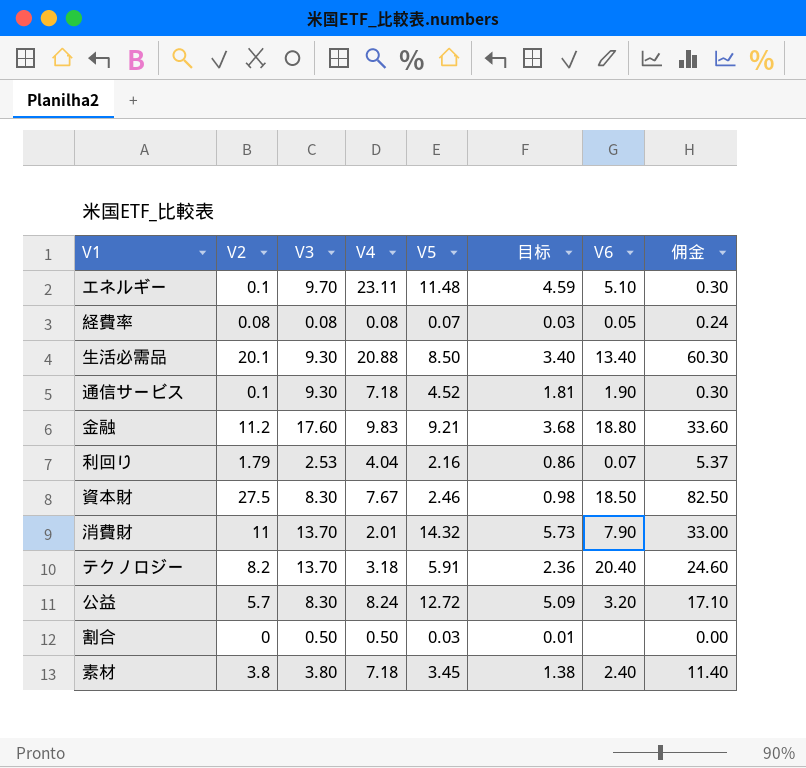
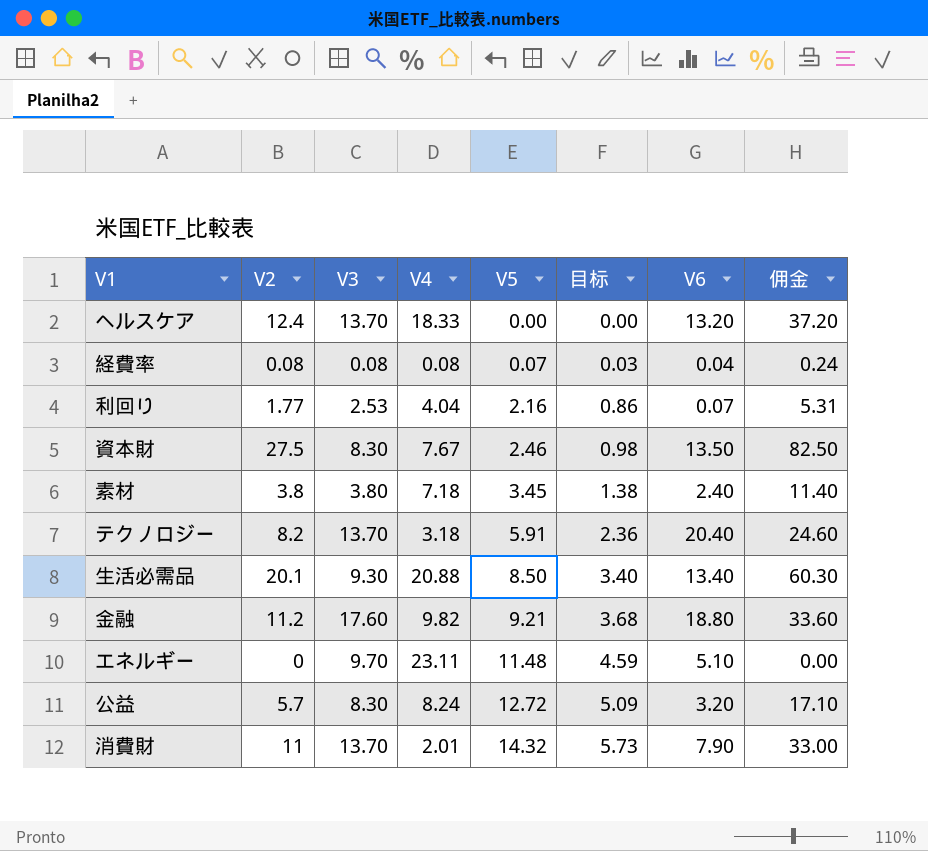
row order: none -> V5 ascending
row 通信サービス: 0.1 | 9.30 | 7.18 | 4.52 | 1.81 | 1.90 | 0.30 -> none
row 割合: 0 | 0.50 | 0.50 | 0.03 | 0.01 | none | 0.00 -> none
row ヘルスケア: none -> 12.4 | 13.70 | 18.33 | 0.00 | 0.00 | 13.20 | 37.20
経費率 | V6: 0.05 -> 0.04
利回り | V2: 1.79 -> 1.77
利回り | 佣金: 5.37 -> 5.31
資本財 | V6: 18.50 -> 13.50
金融 | V4: 9.83 -> 9.82
エネルギー | V2: 0.1 -> 0
エネルギー | 佣金: 0.30 -> 0.00

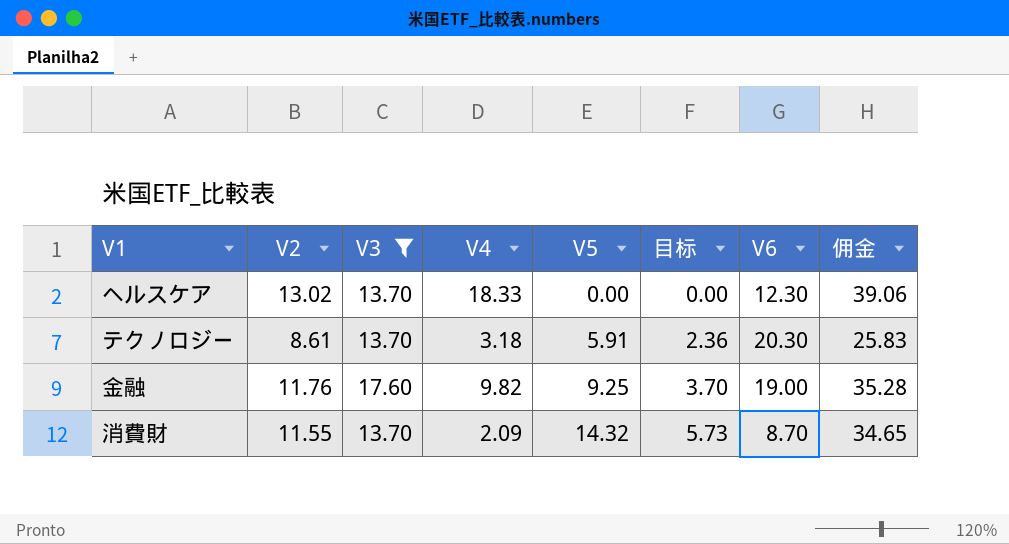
filter: none -> V3 >= 13.70
ヘルスケア | V2: 12.4 -> 13.02
ヘルスケア | V6: 13.20 -> 12.30
ヘルスケア | 佣金: 37.20 -> 39.06
テクノロジー | V2: 8.2 -> 8.61
テクノロジー | V6: 20.40 -> 20.30
テクノロジー | 佣金: 24.60 -> 25.83
金融 | V2: 11.2 -> 11.76
金融 | V5: 9.21 -> 9.25
金融 | 目标: 3.68 -> 3.70
金融 | V6: 18.80 -> 19.00
金融 | 佣金: 33.60 -> 35.28
消費財 | V2: 11 -> 11.55
消費財 | V4: 2.01 -> 2.09
消費財 | V6: 7.90 -> 8.70
消費財 | 佣金: 33.00 -> 34.65

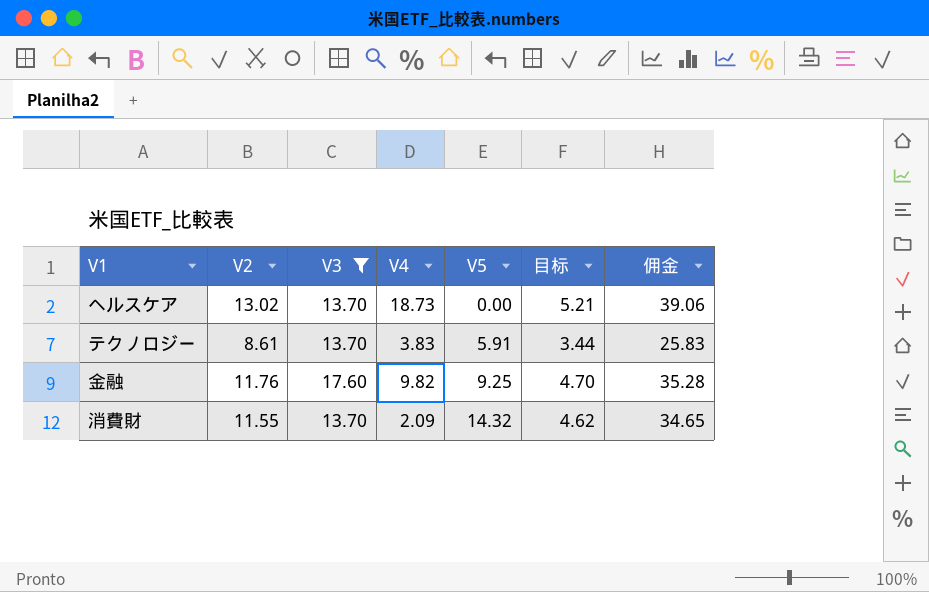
column V6 | position: 7 -> none
column 目标 | formula: [V5] * 0.4 -> [V2] * 0.4
ヘルスケア | V4: 18.33 -> 18.73
テクノロジー | V4: 3.18 -> 3.83

